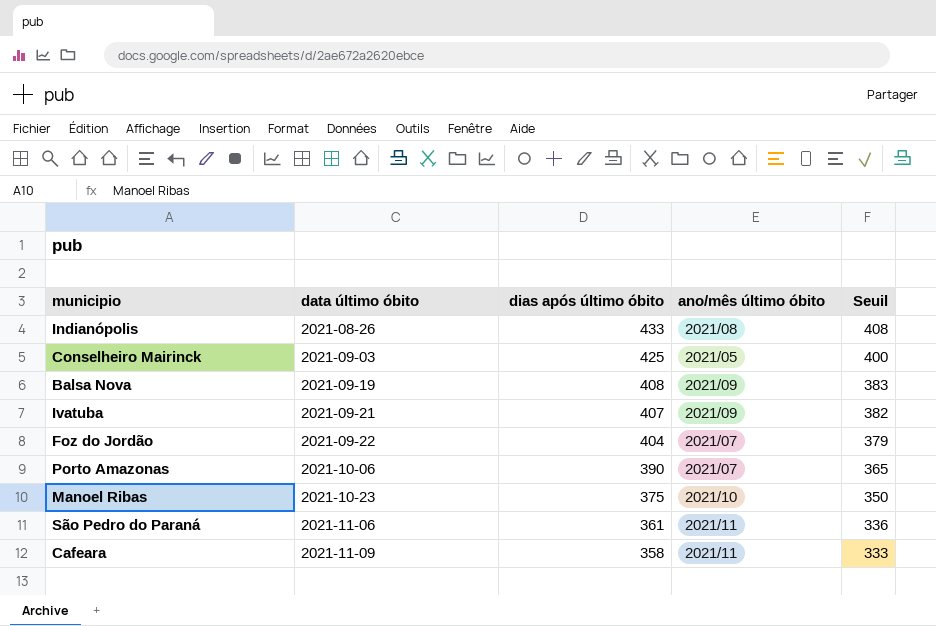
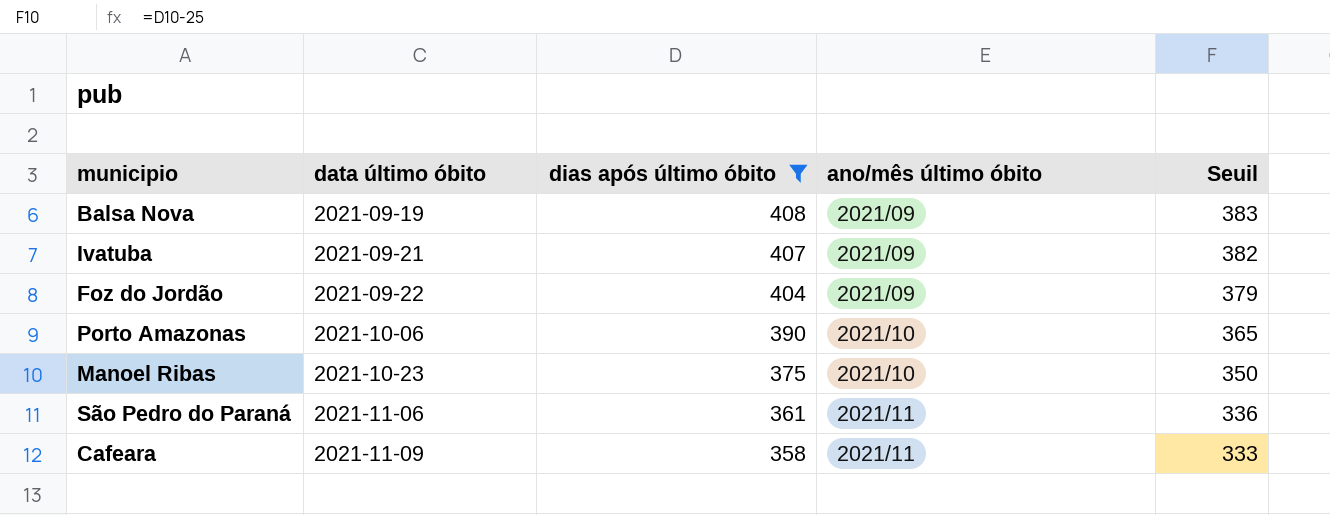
filter: none -> dias após último óbito <= 408
Foz do Jordão | ano/mês último óbito: 2021/07 -> 2021/09
Porto Amazonas | ano/mês último óbito: 2021/07 -> 2021/10

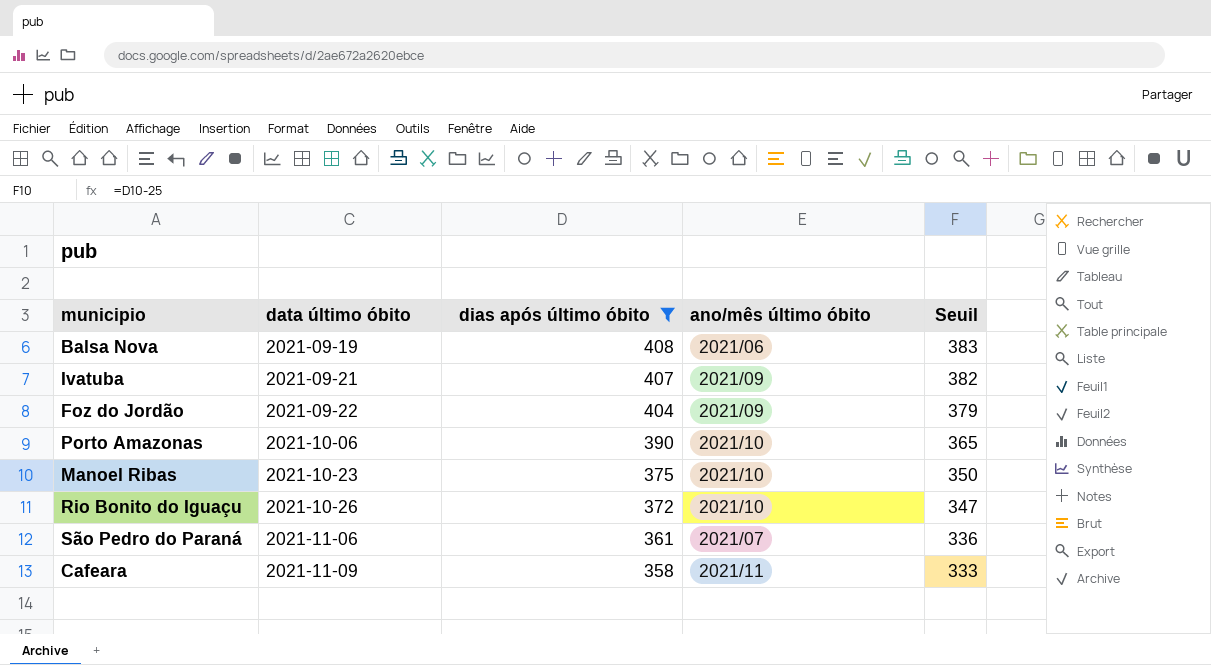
Balsa Nova | ano/mês último óbito: 2021/09 -> 2021/06
row Rio Bonito do Iguaçu: none -> 2021-10-26 | 372 | 2021/10 | 347
São Pedro do Paraná | ano/mês último óbito: 2021/11 -> 2021/07

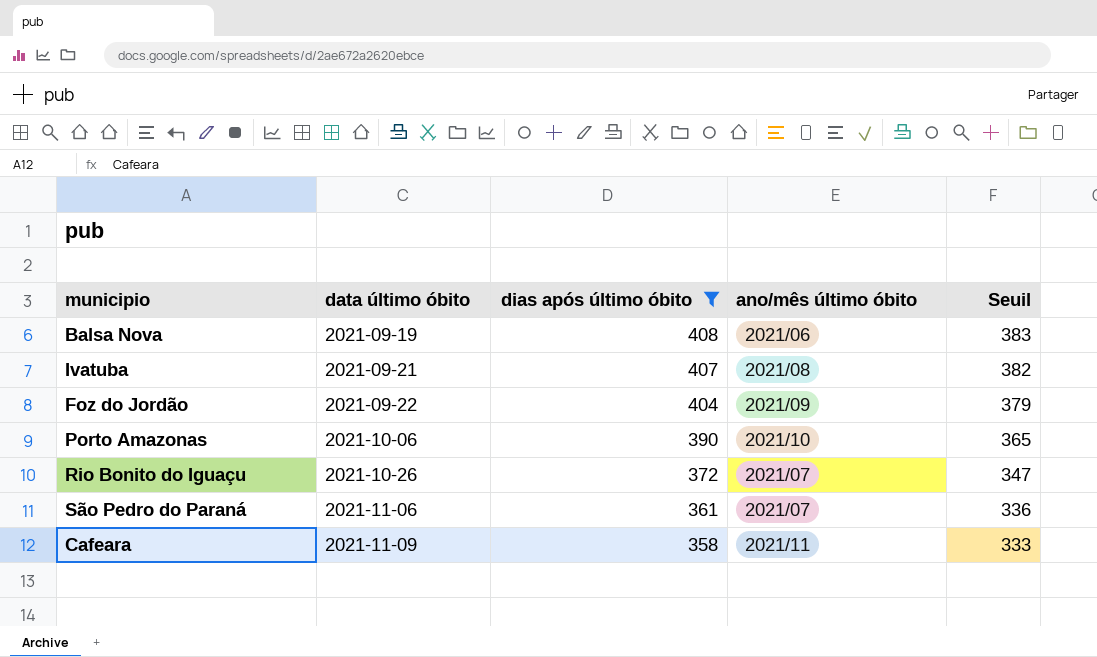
row Manoel Ribas: 2021-10-23 | 375 | 2021/10 | 350 -> none
Ivatuba | ano/mês último óbito: 2021/09 -> 2021/08
Rio Bonito do Iguaçu | ano/mês último óbito: 2021/10 -> 2021/07

